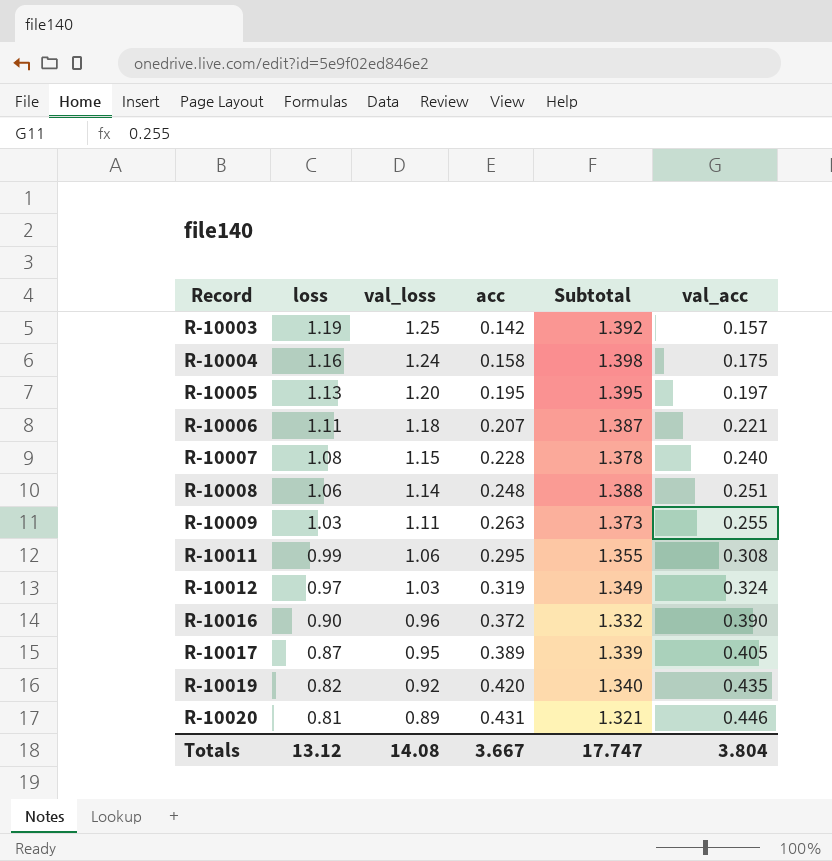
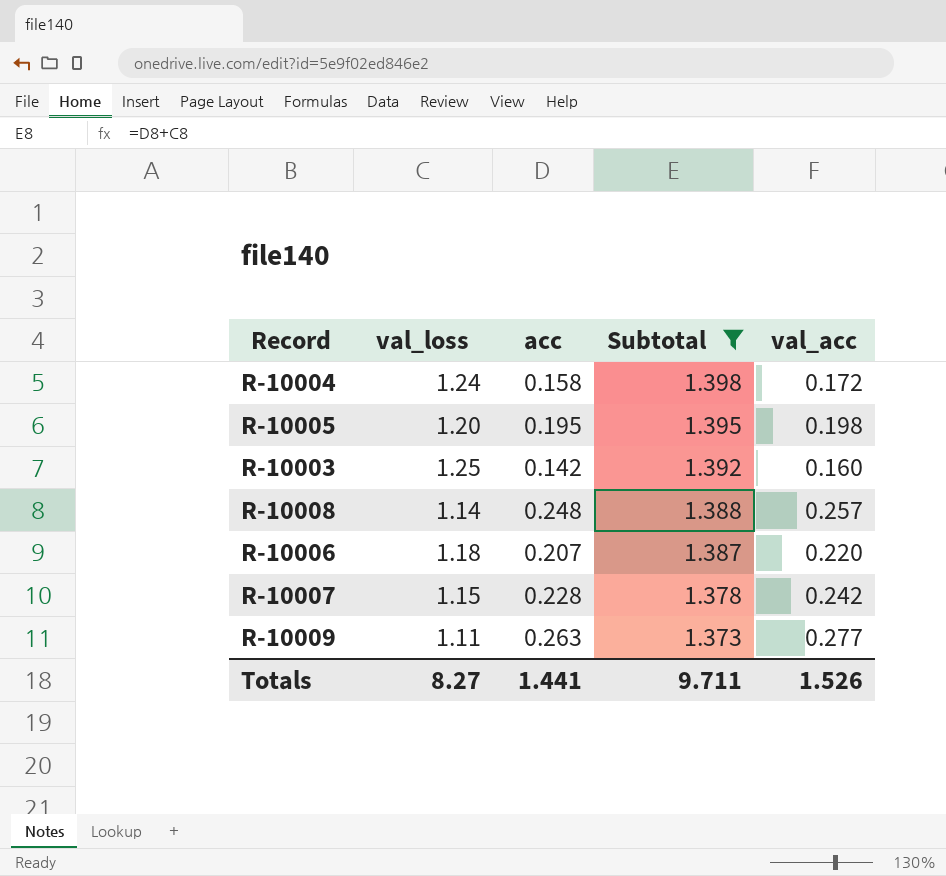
filter: none -> Subtotal >= 1.373
row order: Record ascending -> Subtotal descending
column loss | position: 2 -> none
R-10004 | val_acc: 0.175 -> 0.172
R-10005 | val_acc: 0.197 -> 0.198
R-10003 | val_acc: 0.157 -> 0.160
R-10008 | val_acc: 0.251 -> 0.257
R-10006 | val_acc: 0.221 -> 0.220
R-10007 | val_acc: 0.240 -> 0.242
R-10009 | val_acc: 0.255 -> 0.277
Totals | val_loss: 14.08 -> 8.27
Totals | acc: 3.667 -> 1.441
Totals | Subtotal: 17.747 -> 9.711
Totals | val_acc: 3.804 -> 1.526

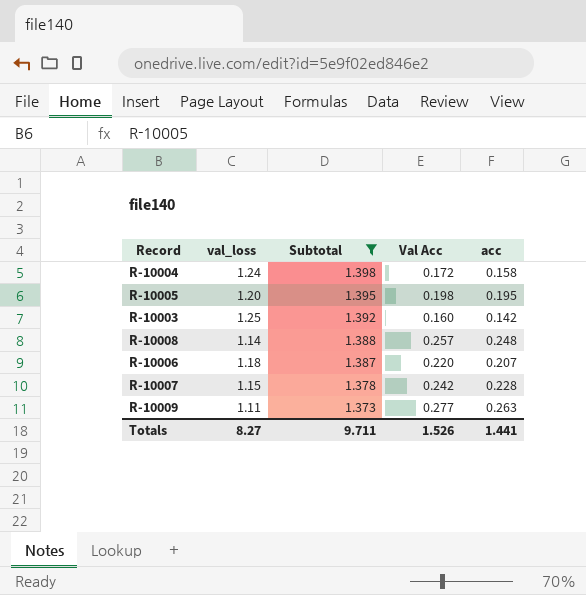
column name: val_acc -> Val Acc
column acc | position: 3 -> 5

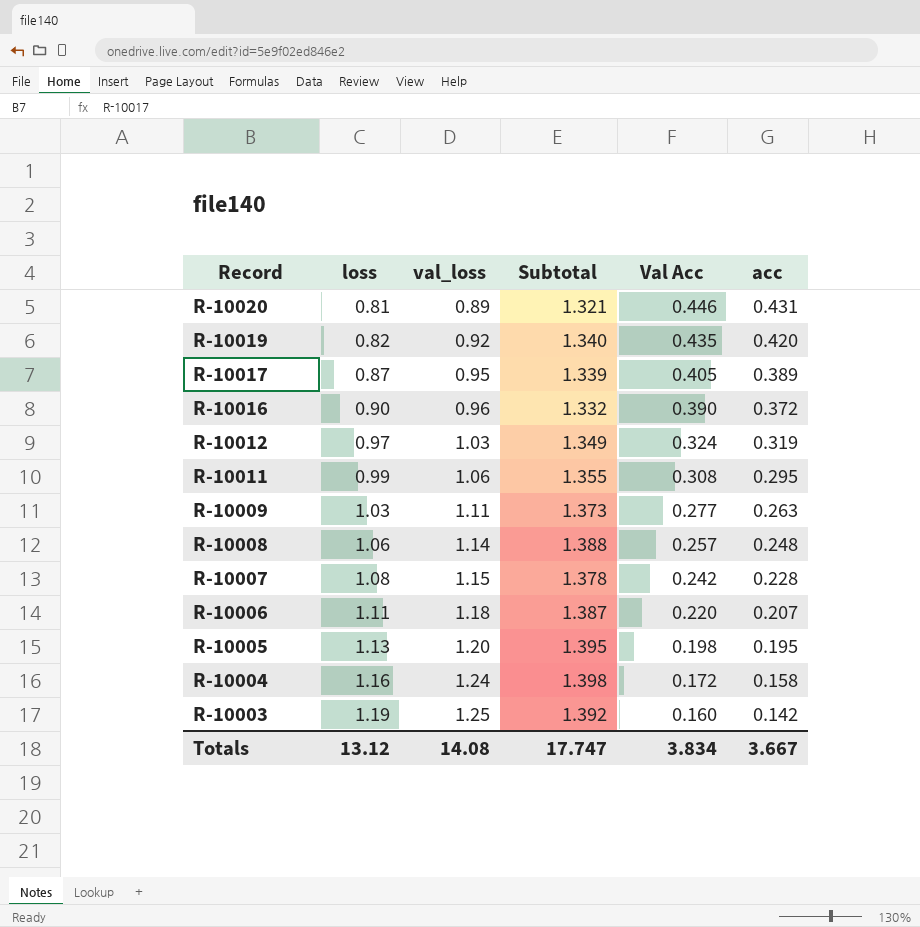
filter: Subtotal >= 1.373 -> none
row order: Subtotal descending -> Record descending
column loss | position: none -> 2
Totals | val_loss: 8.27 -> 14.08
Totals | Subtotal: 9.711 -> 17.747
Totals | Val Acc: 1.526 -> 3.834
Totals | acc: 1.441 -> 3.667

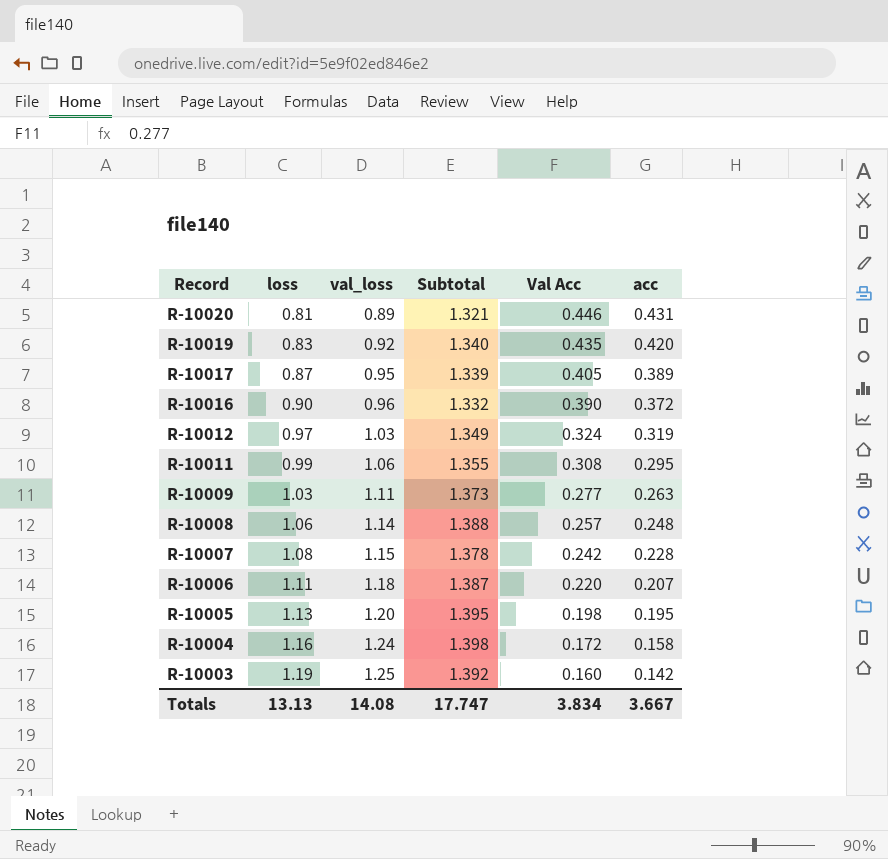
R-10019 | loss: 0.82 -> 0.83
Totals | loss: 13.12 -> 13.13

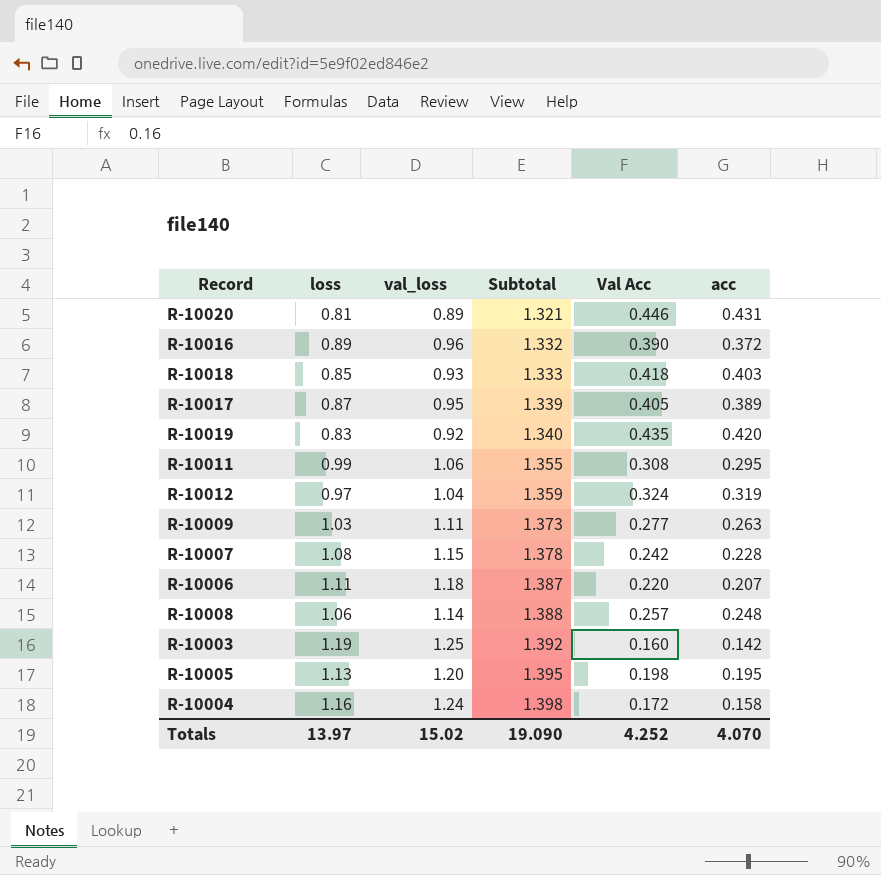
row order: Record descending -> Subtotal ascending
R-10016 | loss: 0.90 -> 0.89
row R-10018: none -> 0.85 | 0.93 | 1.333 | 0.418 | 0.403
R-10012 | val_loss: 1.03 -> 1.04
R-10012 | Subtotal: 1.349 -> 1.359
Totals | loss: 13.13 -> 13.97
Totals | val_loss: 14.08 -> 15.02
Totals | Subtotal: 17.747 -> 19.090
Totals | Val Acc: 3.834 -> 4.252
Totals | acc: 3.667 -> 4.070

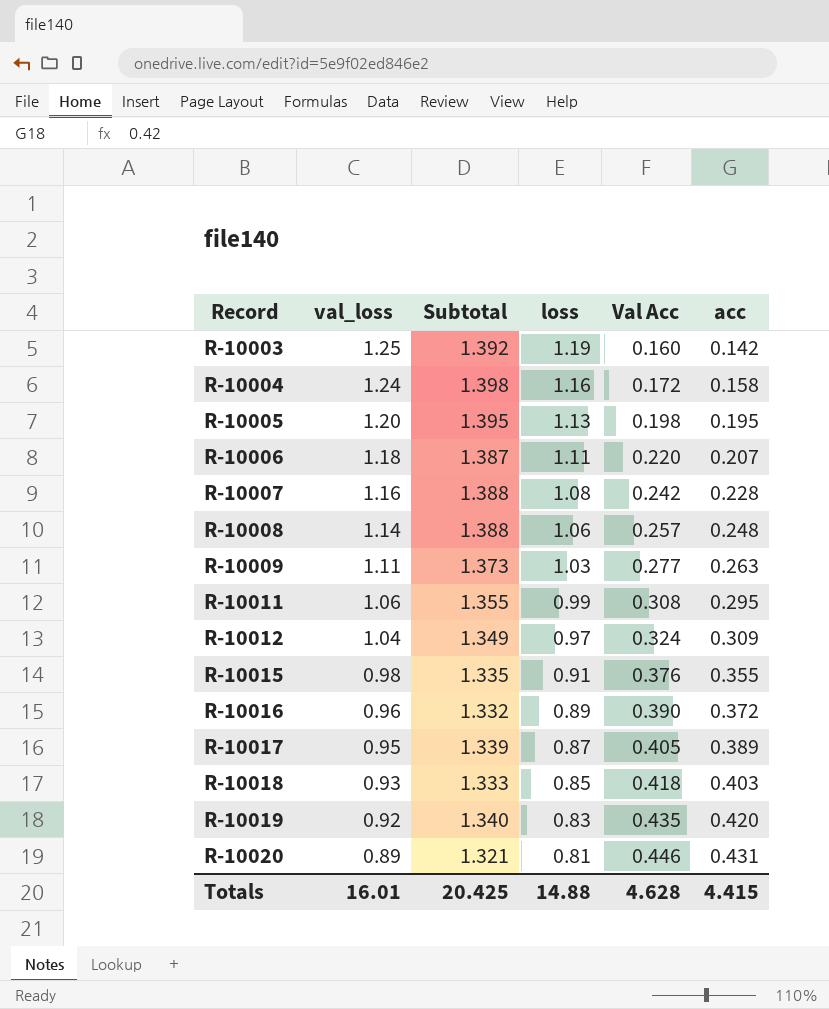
row order: Subtotal ascending -> Record ascending
column loss | position: 2 -> 4
R-10007 | val_loss: 1.15 -> 1.16
R-10007 | Subtotal: 1.378 -> 1.388
R-10012 | Subtotal: 1.359 -> 1.349
R-10012 | acc: 0.319 -> 0.309
row R-10015: none -> 0.98 | 1.335 | 0.91 | 0.376 | 0.355
Totals | val_loss: 15.02 -> 16.01
Totals | Subtotal: 19.090 -> 20.425
Totals | loss: 13.97 -> 14.88
Totals | Val Acc: 4.252 -> 4.628
Totals | acc: 4.070 -> 4.415

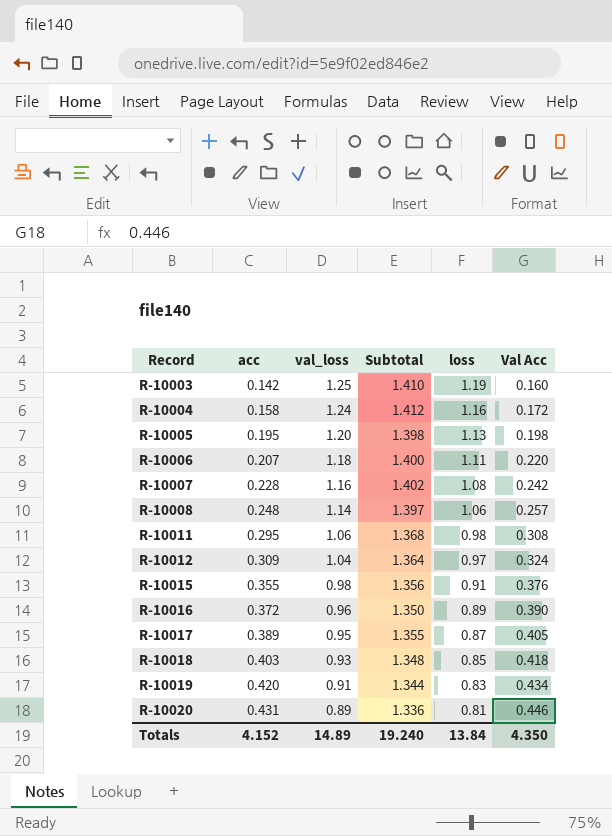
column acc | position: 6 -> 2
column Subtotal | formula: [val_loss] + [acc] -> [val_loss] + [Val Acc]
row R-10009: 1.11 | 1.373 | 1.03 | 0.277 | 0.263 -> none
R-10011 | loss: 0.99 -> 0.98
R-10019 | val_loss: 0.92 -> 0.91
R-10019 | Val Acc: 0.435 -> 0.434
Totals | acc: 4.415 -> 4.152
Totals | val_loss: 16.01 -> 14.89
Totals | Subtotal: 20.425 -> 19.240
Totals | loss: 14.88 -> 13.84
Totals | Val Acc: 4.628 -> 4.350

